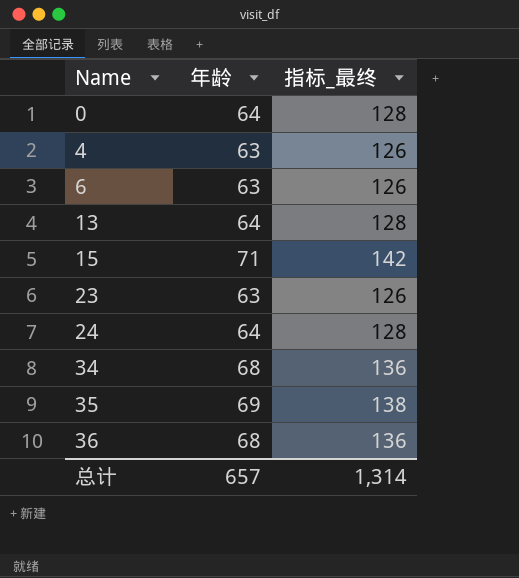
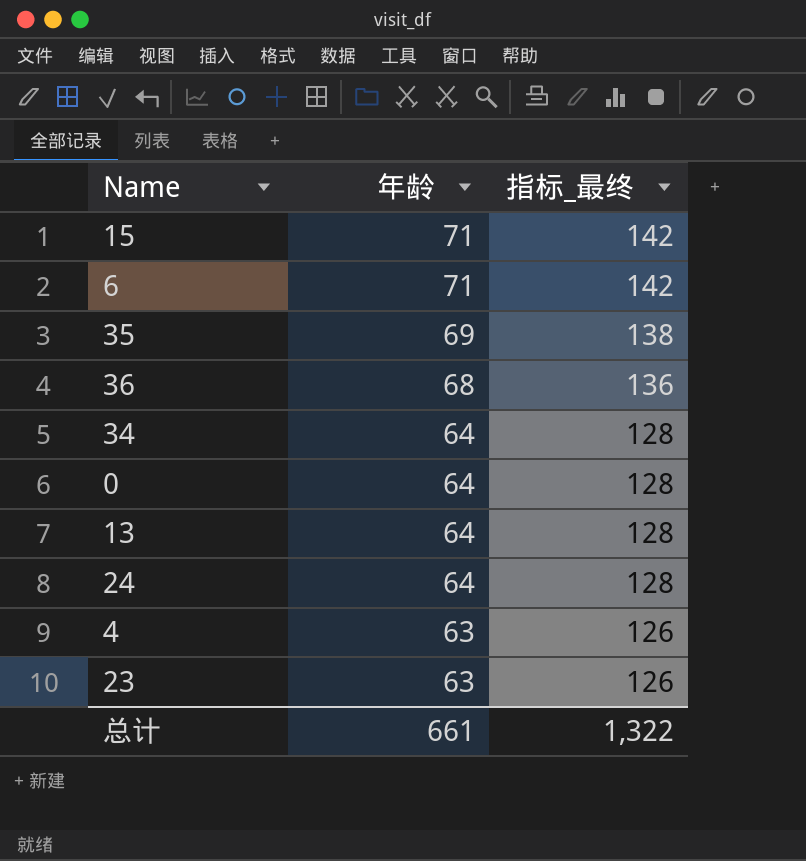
row order: Name ascending -> 年龄 descending
6 | 年龄: 63 -> 71
6 | 指标_最终: 126 -> 142
34 | 年龄: 68 -> 64
34 | 指标_最终: 136 -> 128
总计 | 年龄: 657 -> 661
总计 | 指标_最终: 1,314 -> 1,322

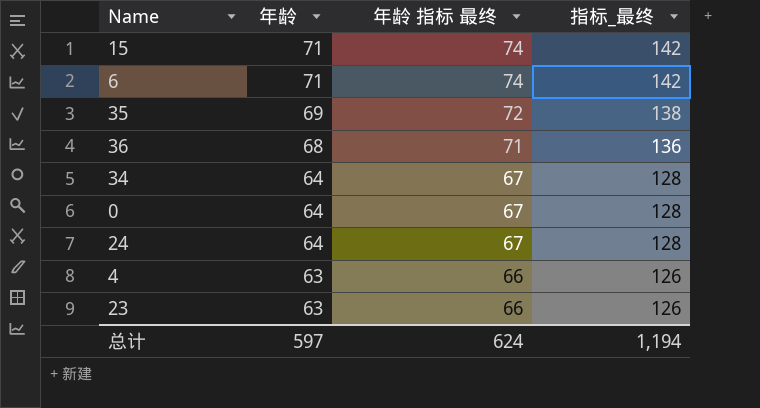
column 年龄 指标 最终 | formula: none -> [年龄] + 3
row 13: 64 | 128 -> none
总计 | 年龄: 661 -> 597
总计 | 指标_最终: 1,322 -> 1,194

